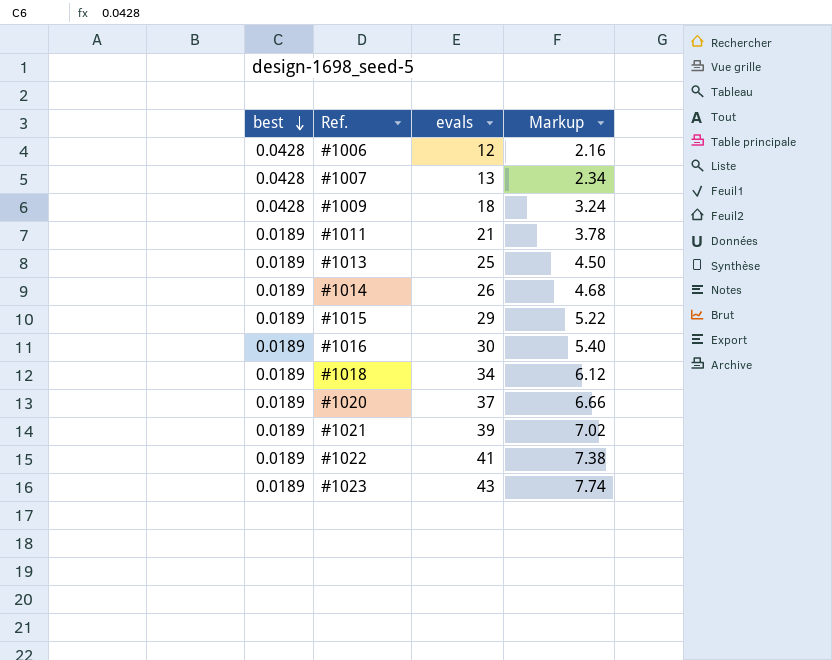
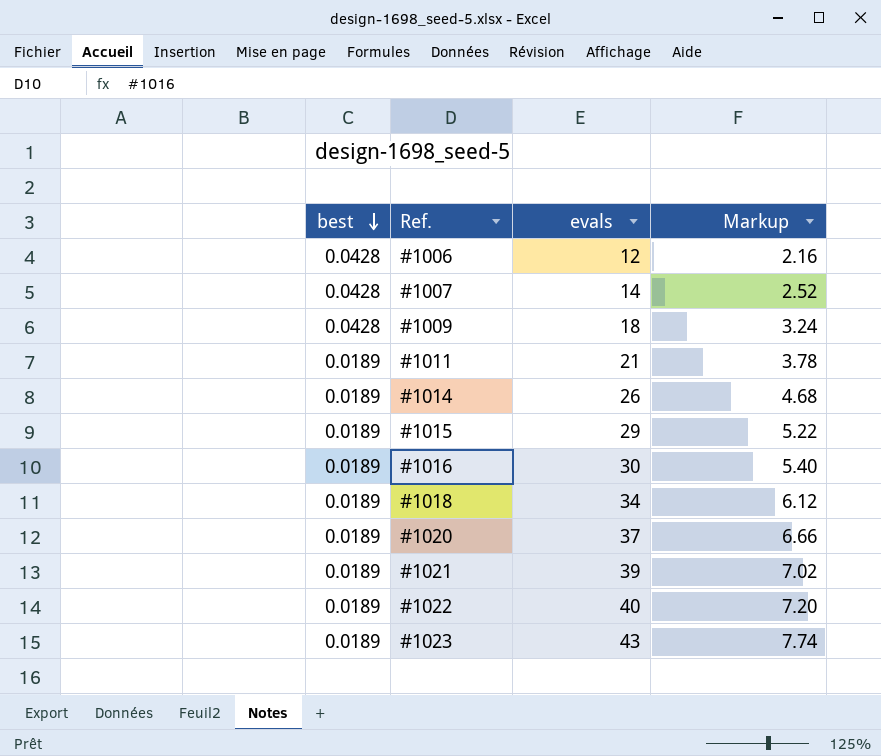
row #1013: 0.0189 | 25 | 4.50 -> none
#1007 | evals: 13 -> 14
#1007 | Markup: 2.34 -> 2.52
#1022 | evals: 41 -> 40
#1022 | Markup: 7.38 -> 7.20

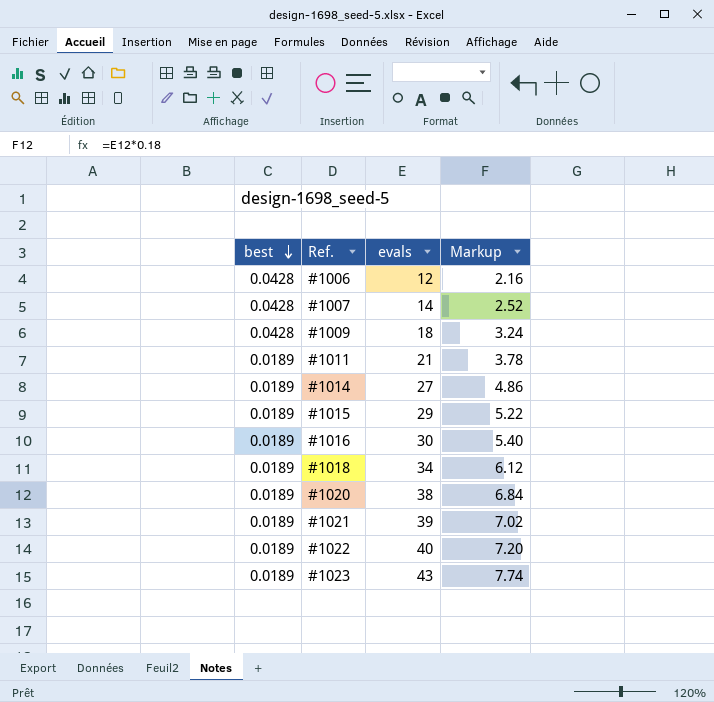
#1014 | evals: 26 -> 27
#1014 | Markup: 4.68 -> 4.86
#1020 | evals: 37 -> 38
#1020 | Markup: 6.66 -> 6.84

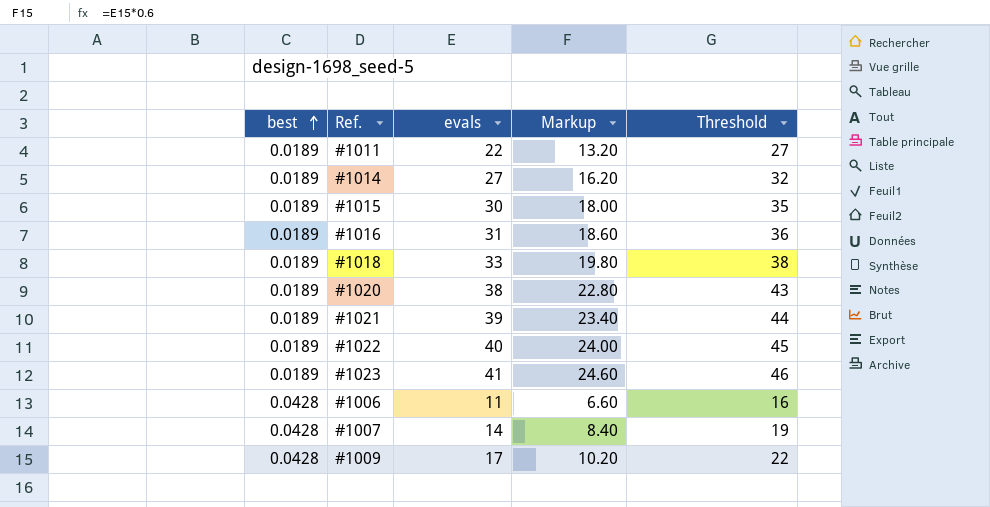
row order: best descending -> best ascending
column Markup | formula: [evals] * 0.18 -> [evals] * 0.6
column Threshold | formula: none -> [evals] + 5
#1011 | evals: 21 -> 22
#1015 | evals: 29 -> 30
#1016 | evals: 30 -> 31
#1018 | evals: 34 -> 33
#1023 | evals: 43 -> 41
#1006 | evals: 12 -> 11
#1009 | evals: 18 -> 17

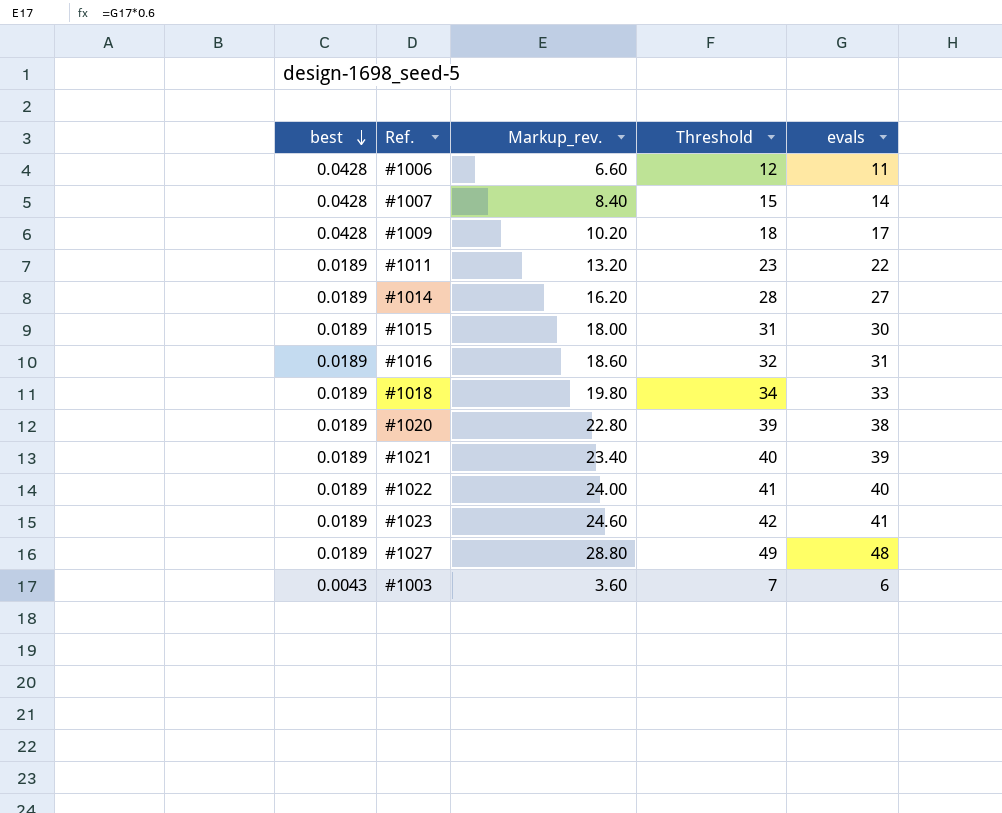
row order: best ascending -> best descending
column name: Markup -> Markup_rev.
column Threshold | formula: [evals] + 5 -> [evals] + 1
column evals | position: 3 -> 5
row #1027: none -> 0.0189 | 28.80 | 49 | 48
row #1003: none -> 0.0043 | 3.60 | 7 | 6

